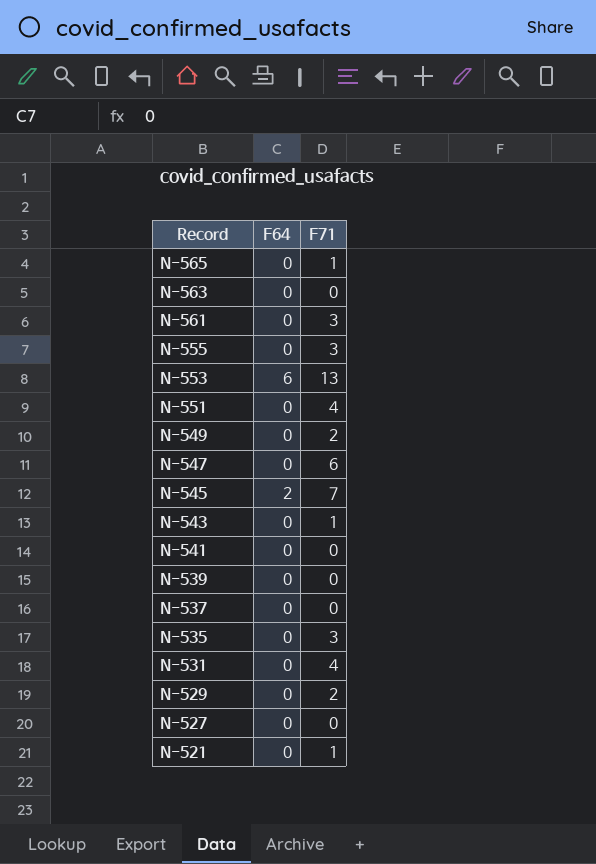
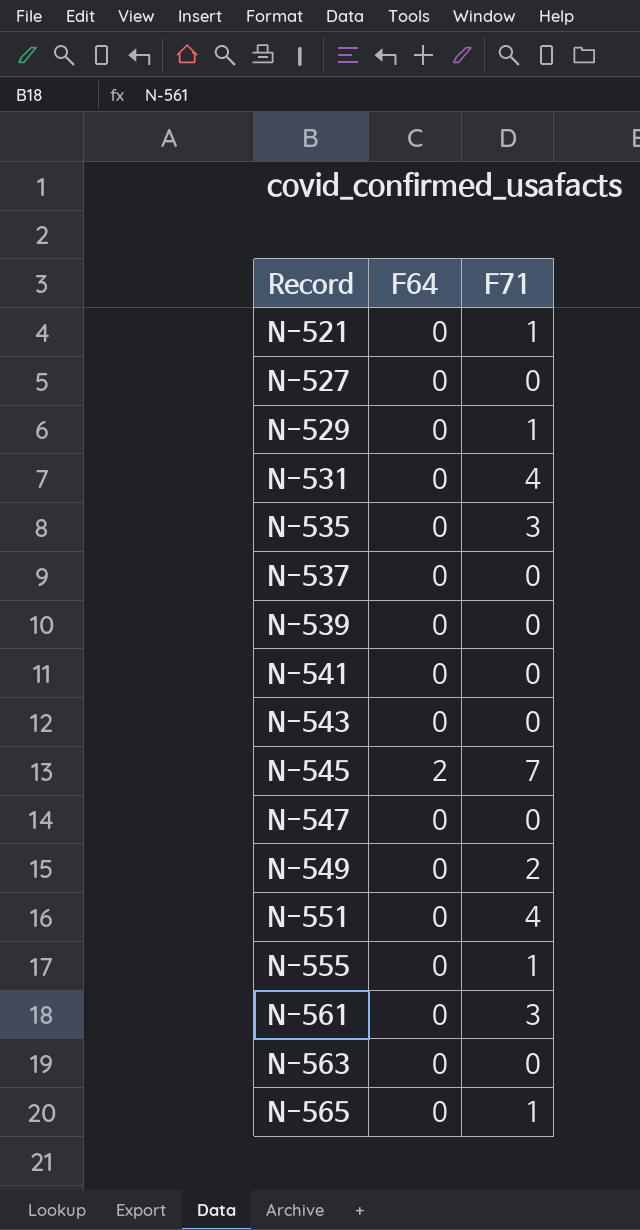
row order: Record descending -> Record ascending
row N-553: 6 | 13 -> none
N-529 | F71: 2 -> 1
N-543 | F71: 1 -> 0
N-547 | F71: 6 -> 0
N-555 | F71: 3 -> 1

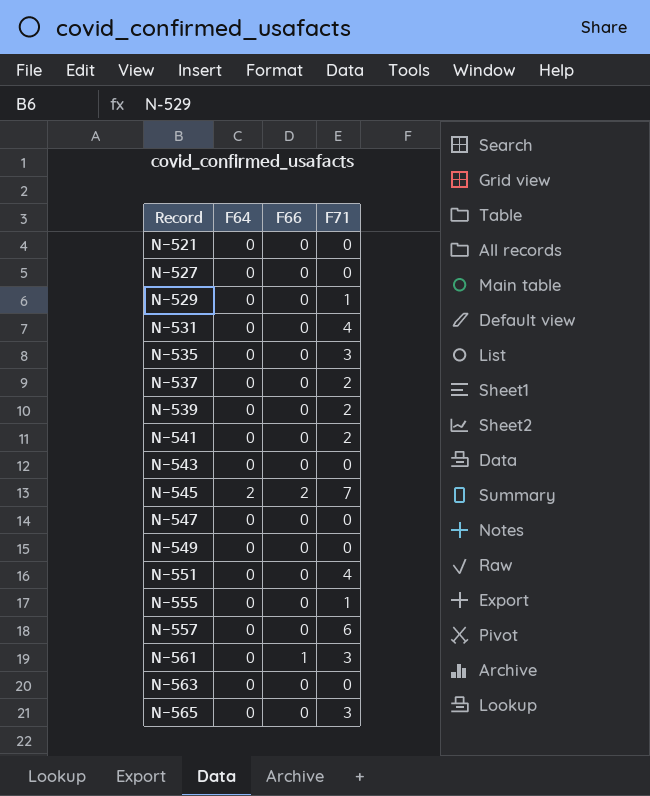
column F66 | position: none -> 3
N-521 | F71: 1 -> 0
N-537 | F71: 0 -> 2
N-539 | F71: 0 -> 2
N-541 | F71: 0 -> 2
N-549 | F71: 2 -> 0
row N-557: none -> 0 | 0 | 6
N-565 | F71: 1 -> 3

